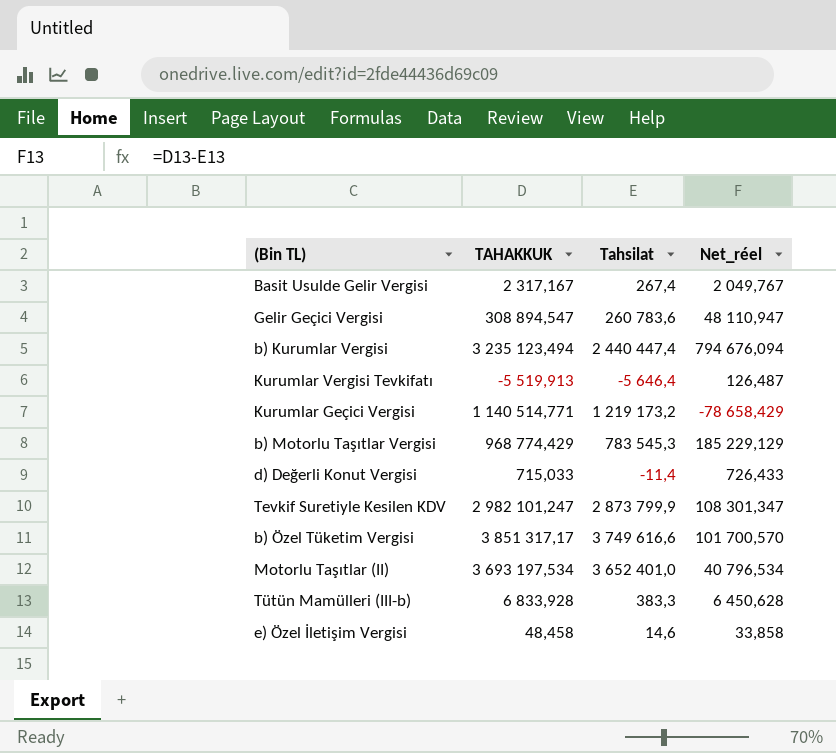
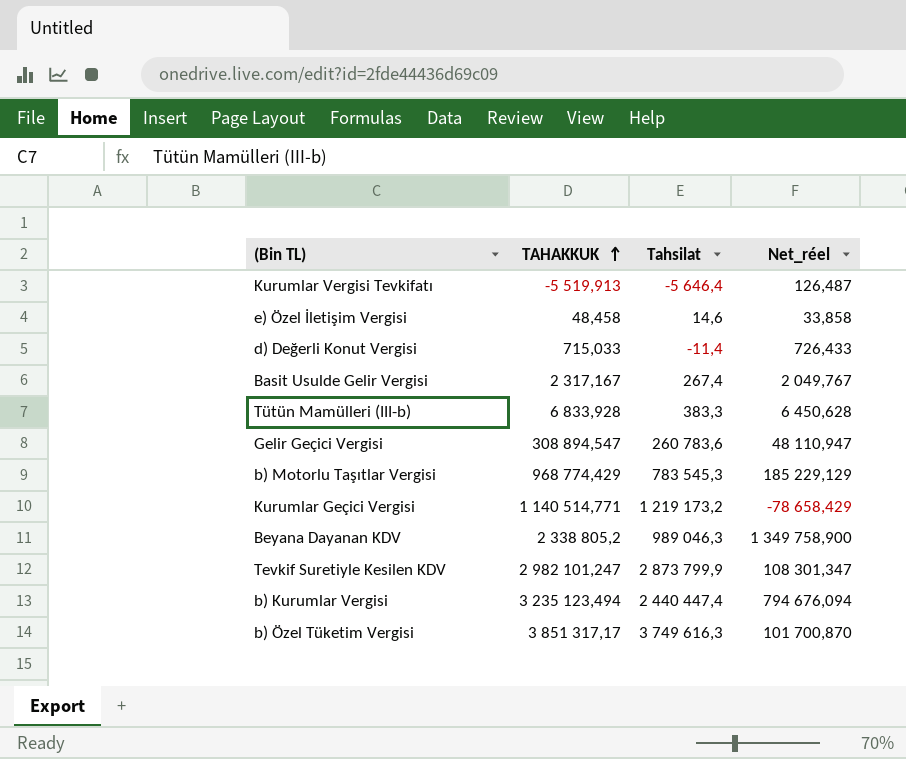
row order: none -> TAHAKKUK ascending
row Motorlu Taşıtlar (II): 3 693 197,534 | 3 652 401,0 | 40 796,534 -> none
row Beyana Dayanan KDV: none -> 2 338 805,2 | 989 046,3 | 1 349 758,900
b) Özel Tüketim Vergisi | Tahsilat: 3 749 616,6 -> 3 749 616,3
b) Özel Tüketim Vergisi | Net_réel: 101 700,570 -> 101 700,870

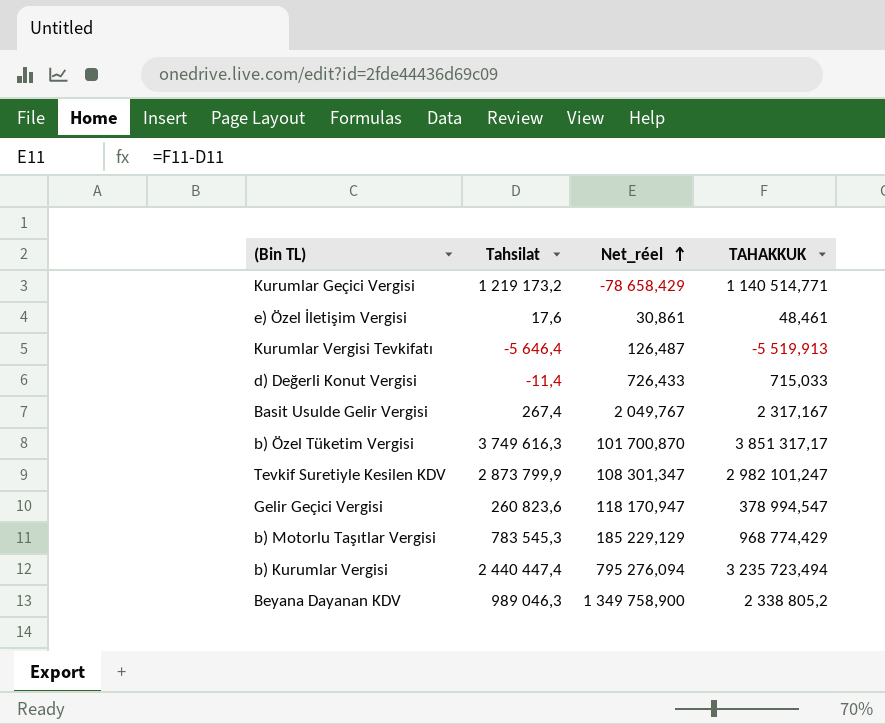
row order: TAHAKKUK ascending -> Net_réel ascending
column TAHAKKUK | position: 2 -> 4
row Tütün Mamülleri (III-b): 6 833,928 | 383,3 | 6 450,628 -> none
e) Özel İletişim Vergisi | Tahsilat: 14,6 -> 17,6
e) Özel İletişim Vergisi | Net_réel: 33,858 -> 30,861
e) Özel İletişim Vergisi | TAHAKKUK: 48,458 -> 48,461
Gelir Geçici Vergisi | Tahsilat: 260 783,6 -> 260 823,6
Gelir Geçici Vergisi | Net_réel: 48 110,947 -> 118 170,947
Gelir Geçici Vergisi | TAHAKKUK: 308 894,547 -> 378 994,547
b) Kurumlar Vergisi | Net_réel: 794 676,094 -> 795 276,094
b) Kurumlar Vergisi | TAHAKKUK: 3 235 123,494 -> 3 235 723,494

